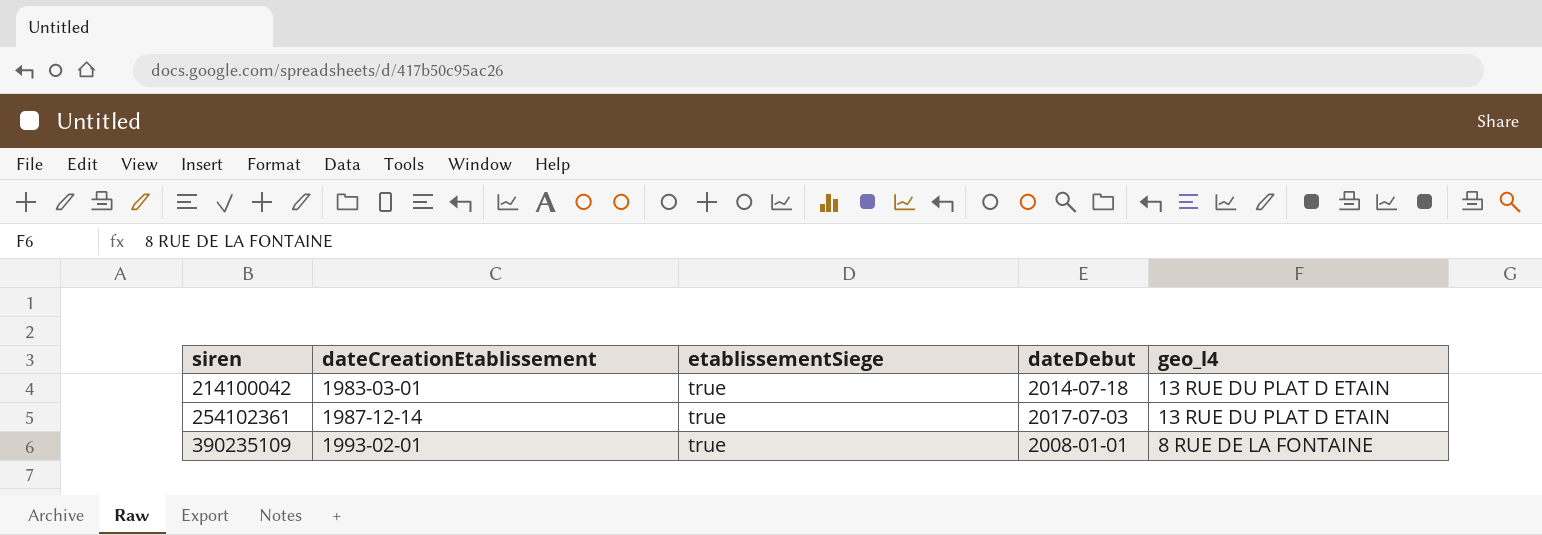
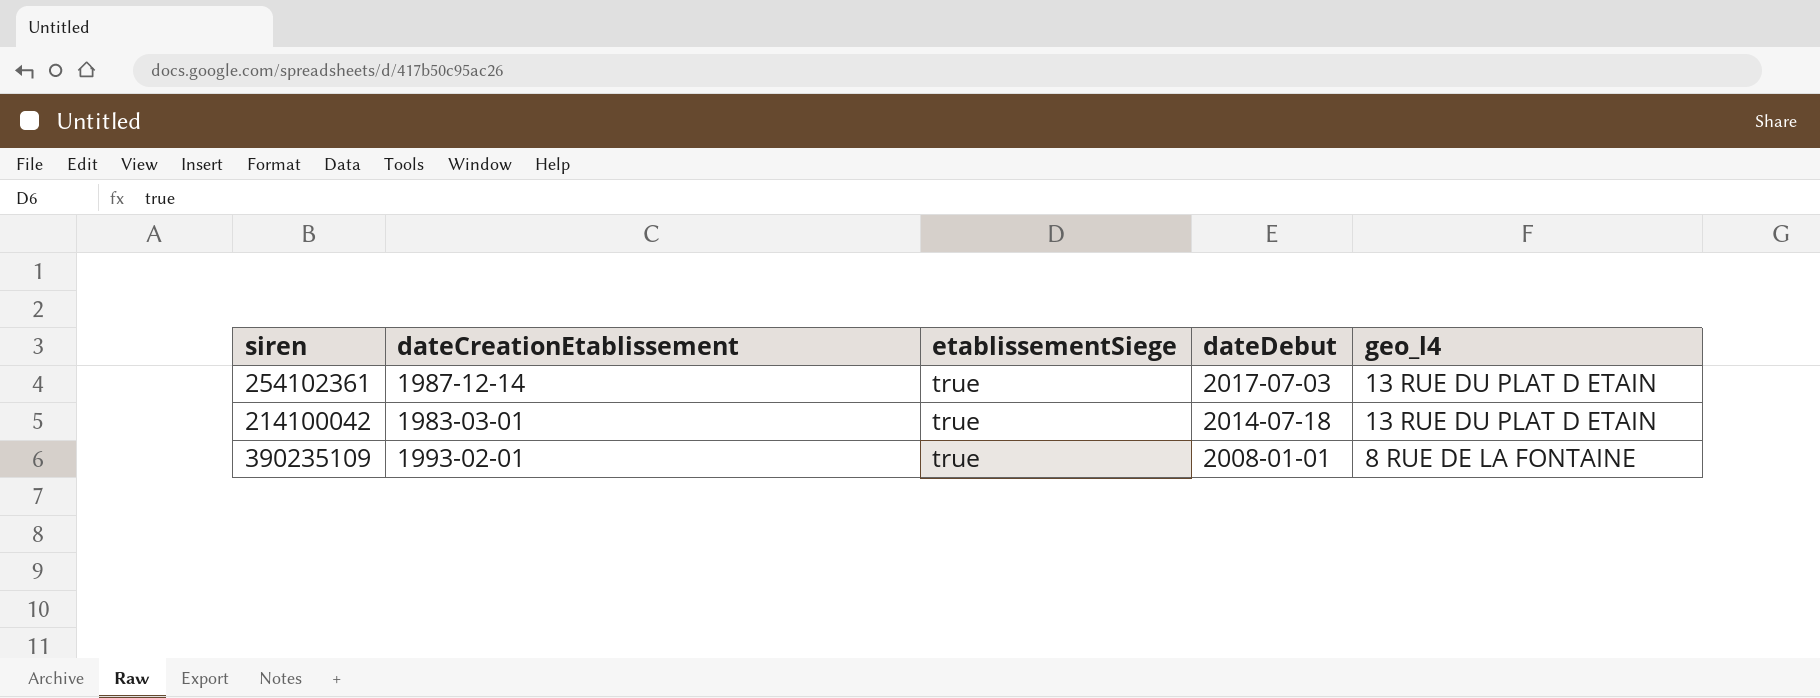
row order: siren ascending -> dateDebut descending

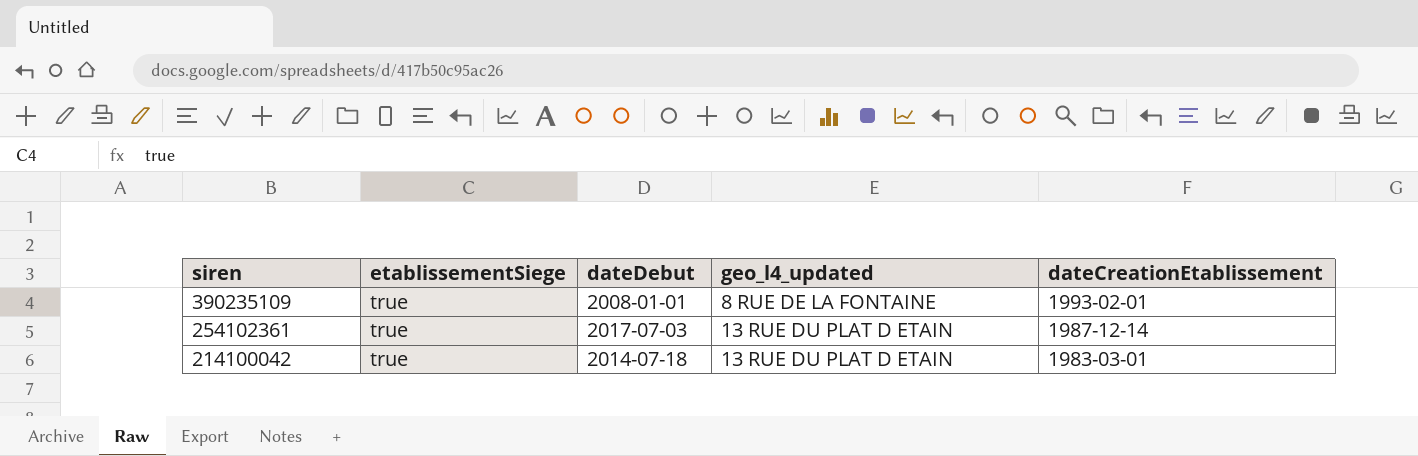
row order: dateDebut descending -> siren descending
column name: geo_l4 -> geo_l4_updated
column dateCreationEtablissement | position: 2 -> 5

